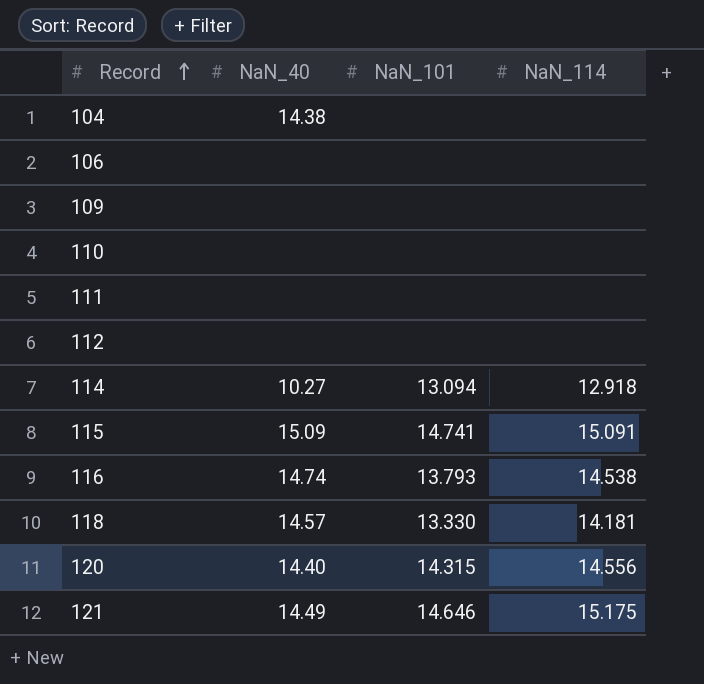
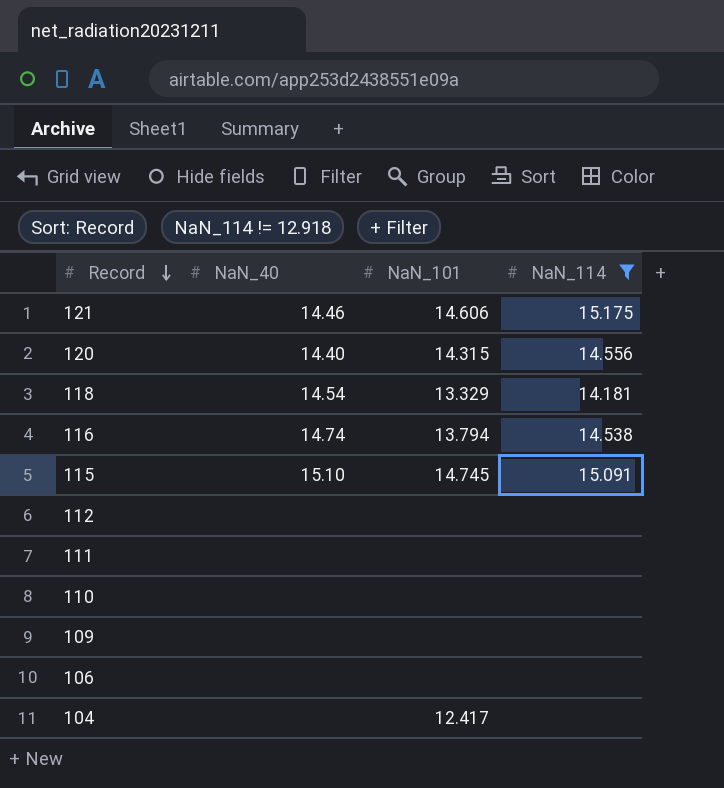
filter: none -> NaN_114 != 12.918
row order: Record ascending -> Record descending
121 | NaN_40: 14.49 -> 14.46
121 | NaN_101: 14.646 -> 14.606
118 | NaN_40: 14.57 -> 14.54
118 | NaN_101: 13.330 -> 13.329
116 | NaN_101: 13.793 -> 13.794
115 | NaN_40: 15.09 -> 15.10
115 | NaN_101: 14.741 -> 14.745
104 | NaN_40: 14.38 -> none
104 | NaN_101: none -> 12.417

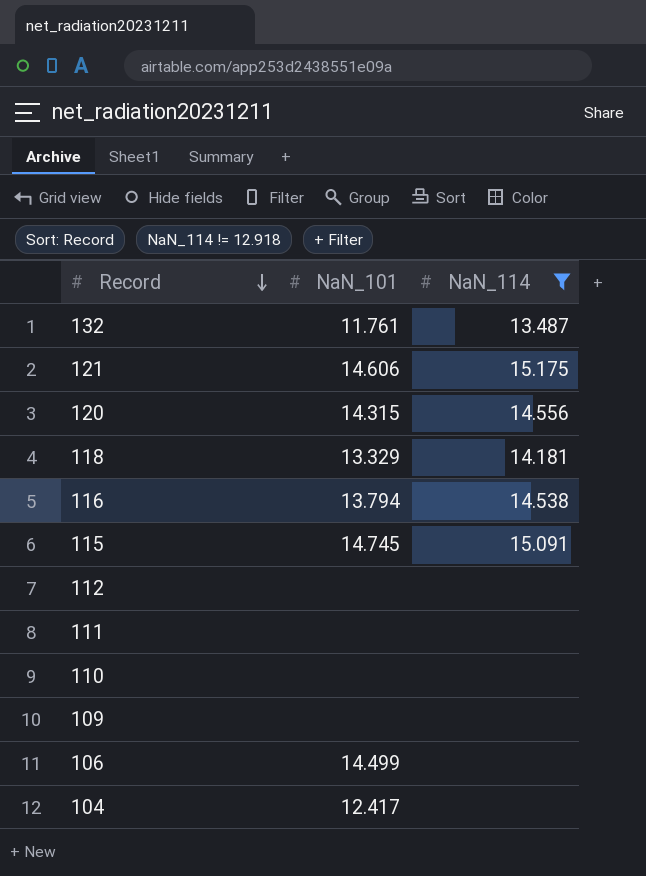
column NaN_40 | position: 2 -> none
row 132: none -> 11.761 | 13.487
106 | NaN_101: none -> 14.499

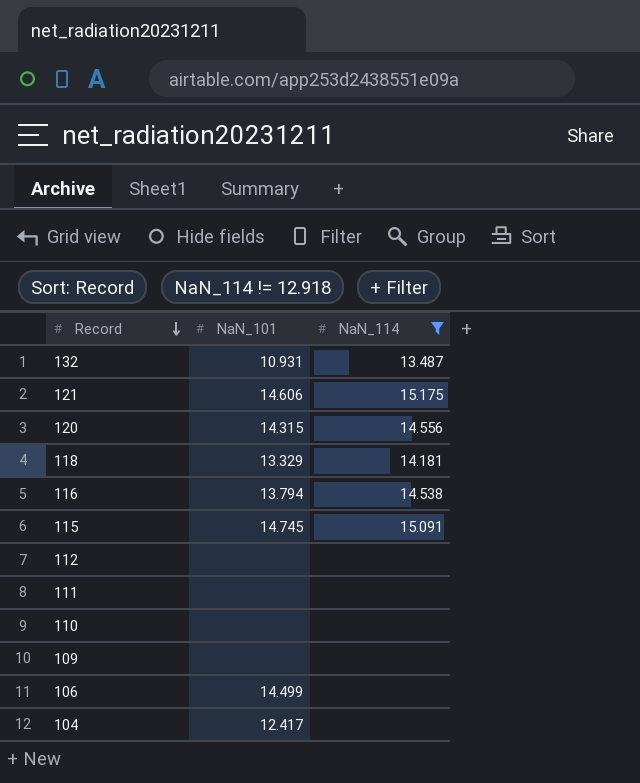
132 | NaN_101: 11.761 -> 10.931

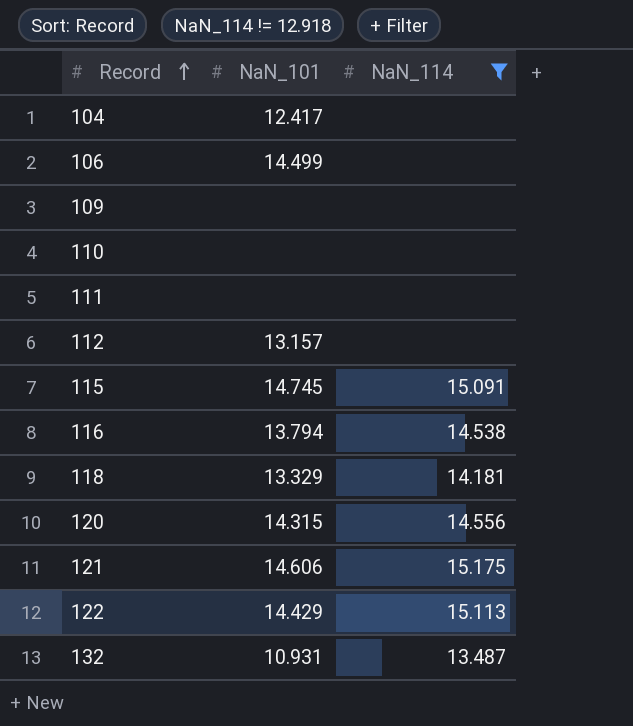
row order: Record descending -> Record ascending
112 | NaN_101: none -> 13.157
row 122: none -> 14.429 | 15.113

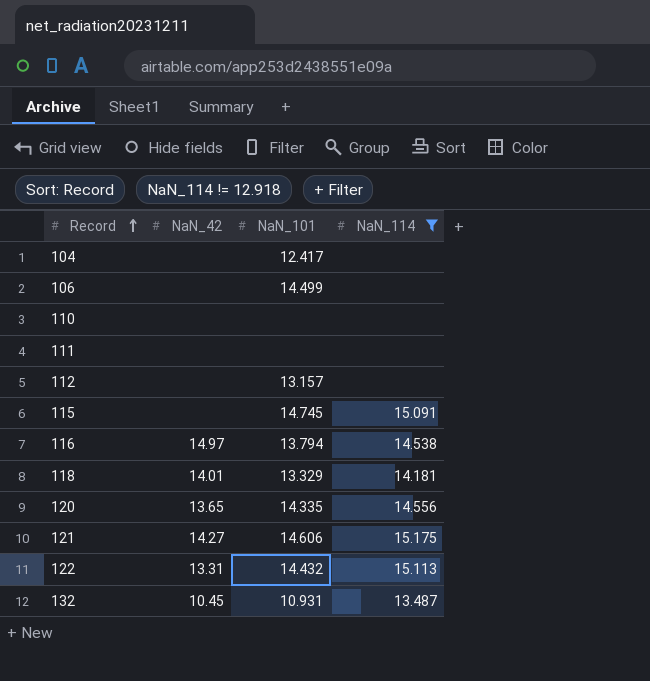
column NaN_42 | position: none -> 2
row 109: none | none -> none
120 | NaN_101: 14.315 -> 14.335
122 | NaN_101: 14.429 -> 14.432

